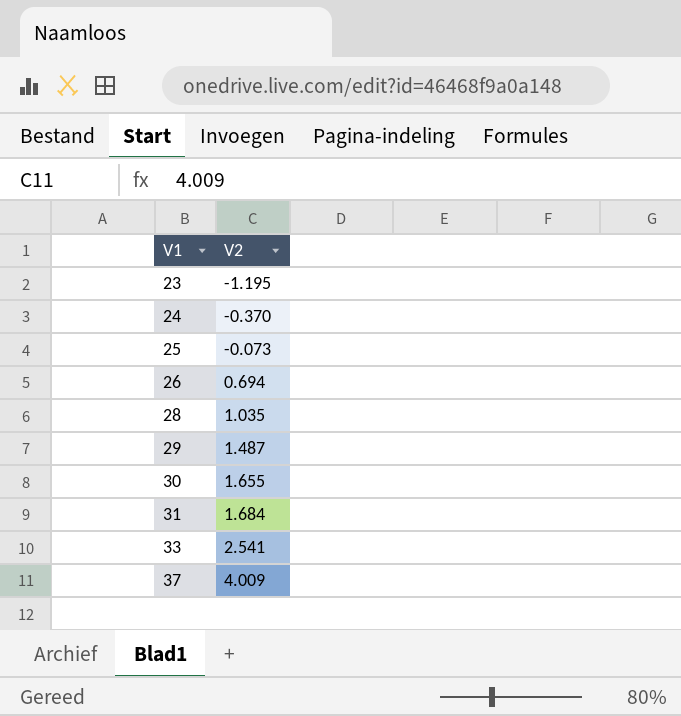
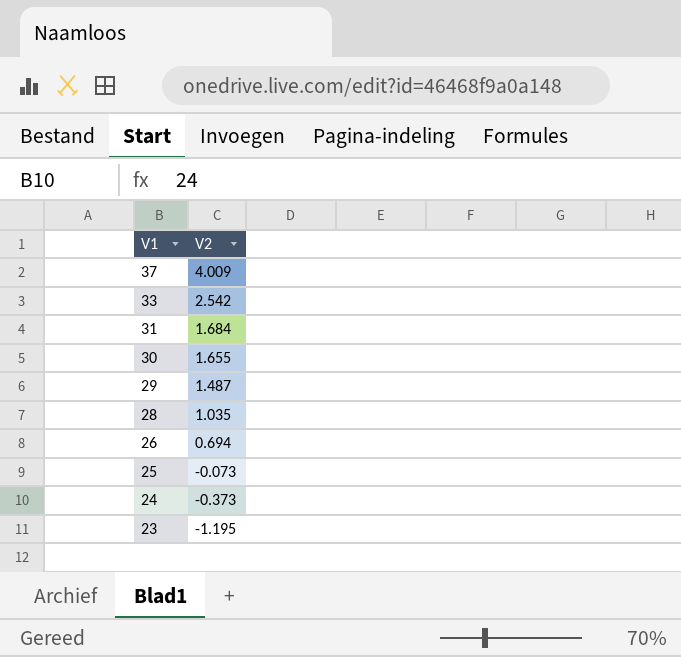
row order: V1 ascending -> V1 descending
33 | V2: 2.541 -> 2.542
24 | V2: -0.370 -> -0.373

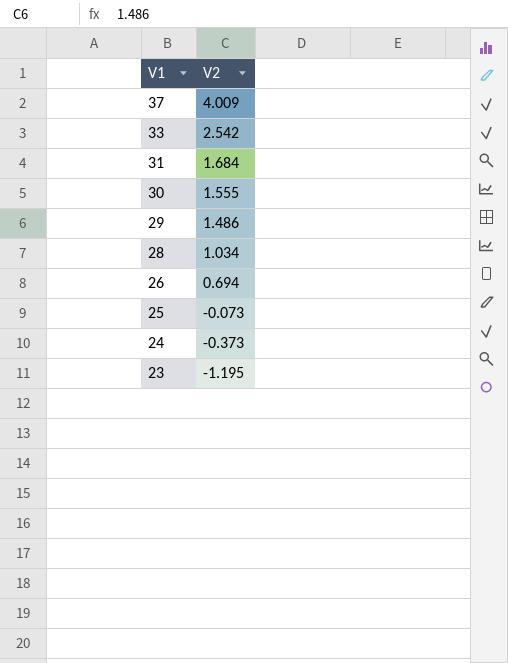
30 | V2: 1.655 -> 1.555
29 | V2: 1.487 -> 1.486
28 | V2: 1.035 -> 1.034

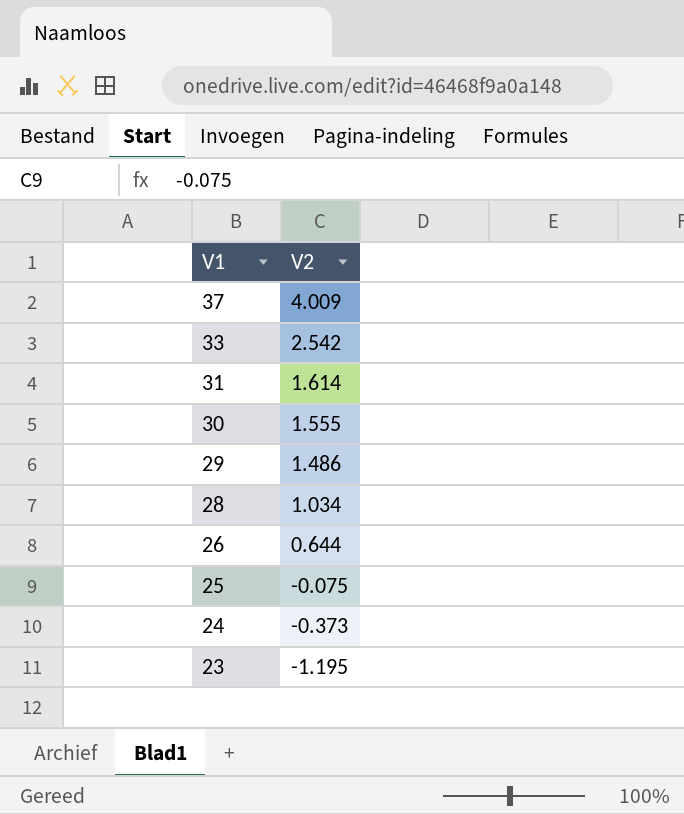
31 | V2: 1.684 -> 1.614
26 | V2: 0.694 -> 0.644
25 | V2: -0.073 -> -0.075

